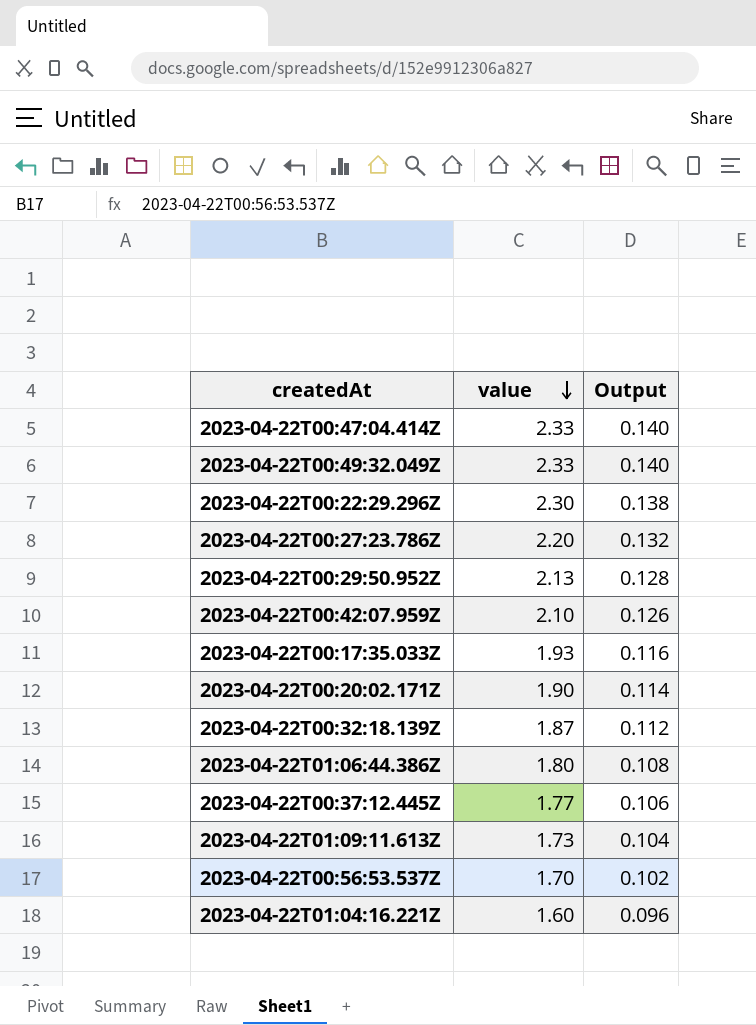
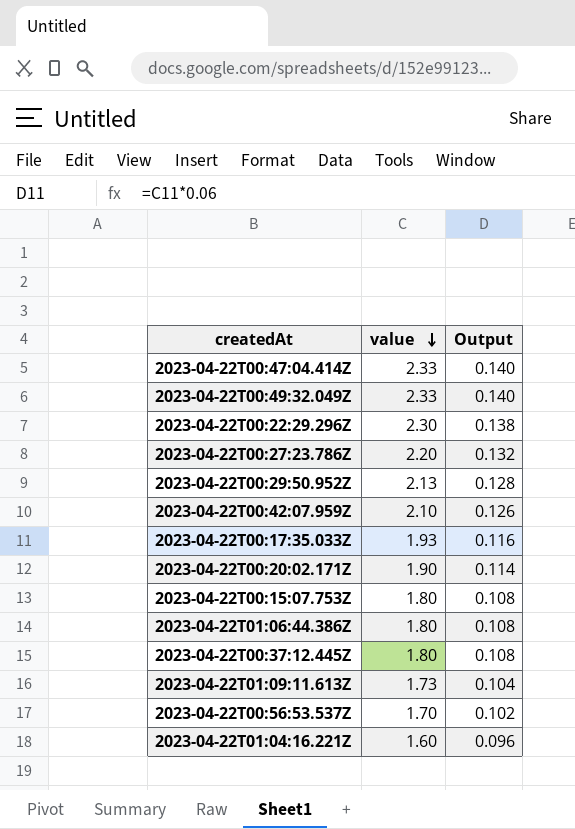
row 2023-04-22T00:32:18.139Z: 1.87 | 0.112 -> none
row 2023-04-22T00:15:07.753Z: none -> 1.80 | 0.108
2023-04-22T00:37:12.445Z | value: 1.77 -> 1.80
2023-04-22T00:37:12.445Z | Output: 0.106 -> 0.108

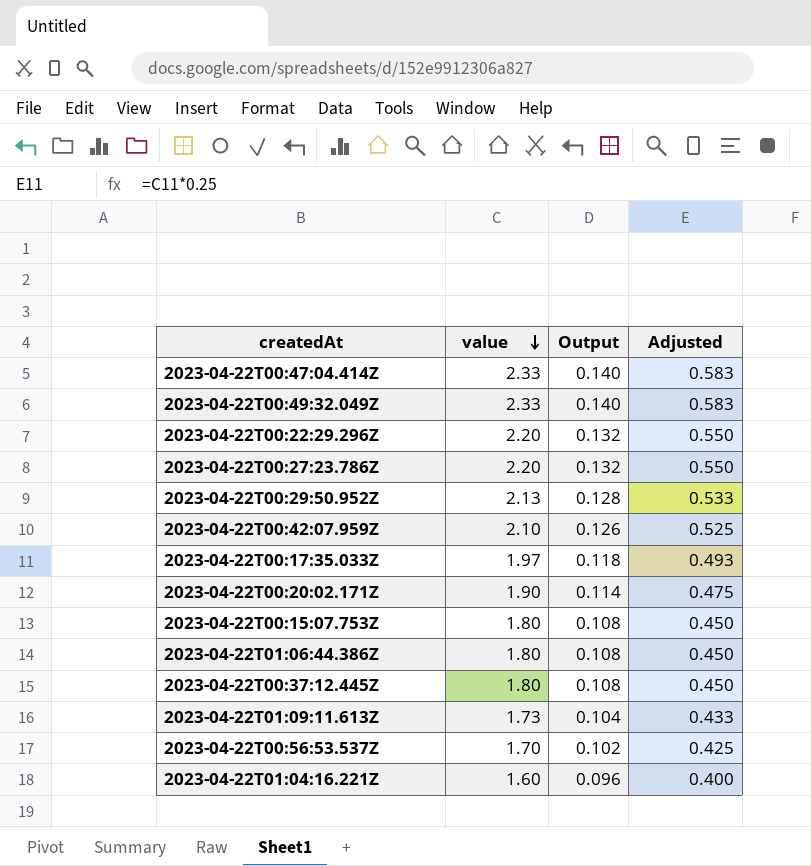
column Adjusted | formula: none -> [value] * 0.25
2023-04-22T00:22:29.296Z | value: 2.30 -> 2.20
2023-04-22T00:22:29.296Z | Output: 0.138 -> 0.132
2023-04-22T00:17:35.033Z | value: 1.93 -> 1.97
2023-04-22T00:17:35.033Z | Output: 0.116 -> 0.118

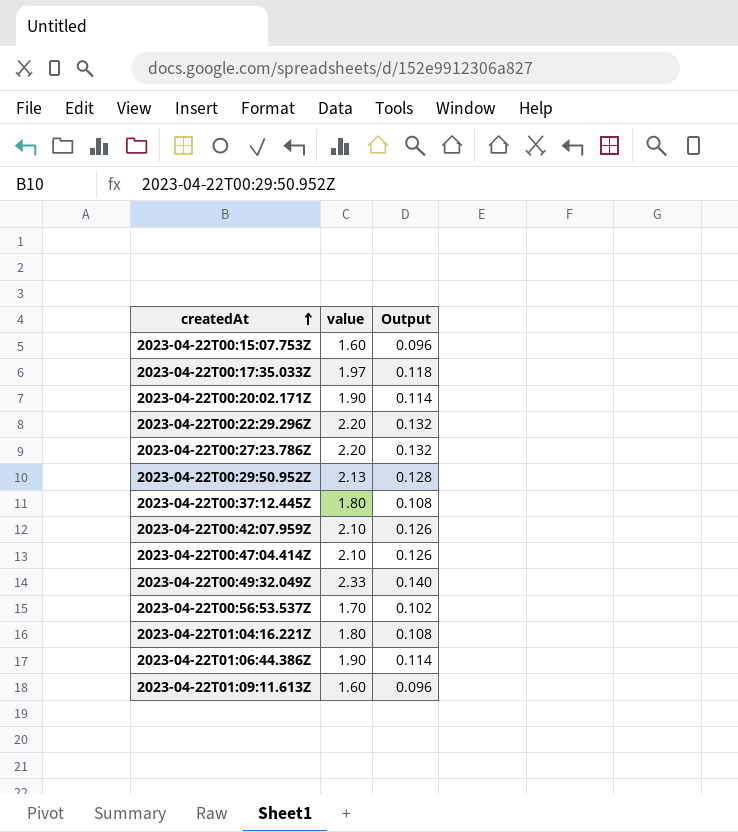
row order: value descending -> createdAt ascending
column Adjusted | formula: [value] * 0.25 -> none
2023-04-22T00:15:07.753Z | value: 1.80 -> 1.60
2023-04-22T00:15:07.753Z | Output: 0.108 -> 0.096
2023-04-22T00:47:04.414Z | value: 2.33 -> 2.10
2023-04-22T00:47:04.414Z | Output: 0.140 -> 0.126
2023-04-22T01:04:16.221Z | value: 1.60 -> 1.80
2023-04-22T01:04:16.221Z | Output: 0.096 -> 0.108
2023-04-22T01:06:44.386Z | value: 1.80 -> 1.90
2023-04-22T01:06:44.386Z | Output: 0.108 -> 0.114
2023-04-22T01:09:11.613Z | value: 1.73 -> 1.60
2023-04-22T01:09:11.613Z | Output: 0.104 -> 0.096

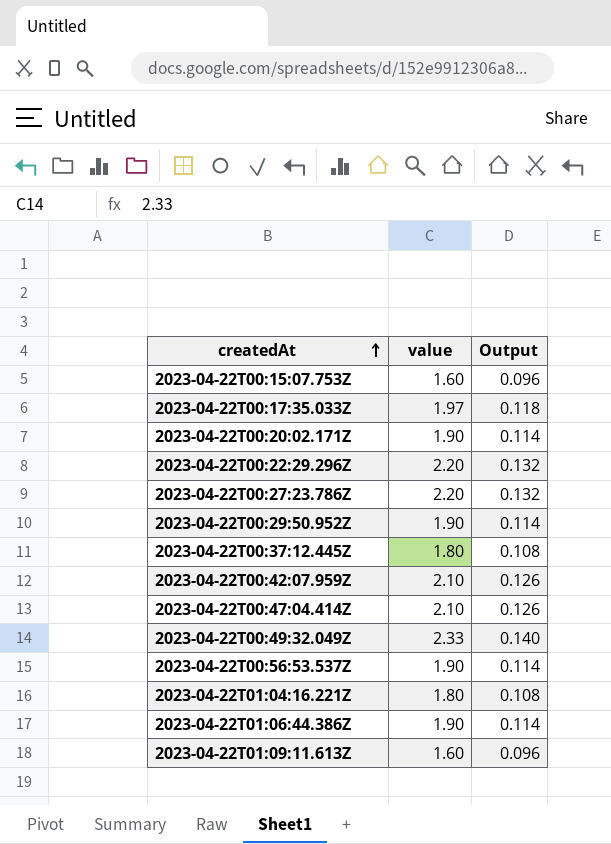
2023-04-22T00:29:50.952Z | value: 2.13 -> 1.90
2023-04-22T00:29:50.952Z | Output: 0.128 -> 0.114
2023-04-22T00:56:53.537Z | value: 1.70 -> 1.90
2023-04-22T00:56:53.537Z | Output: 0.102 -> 0.114

